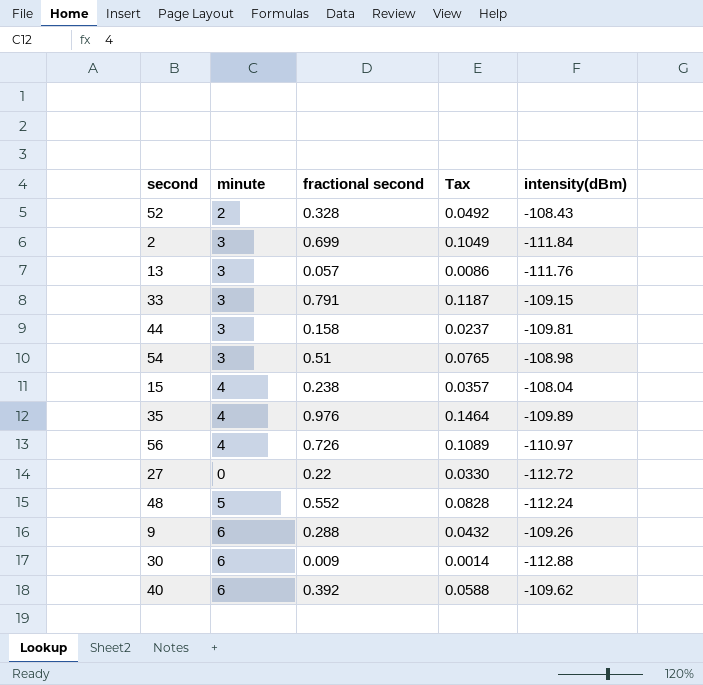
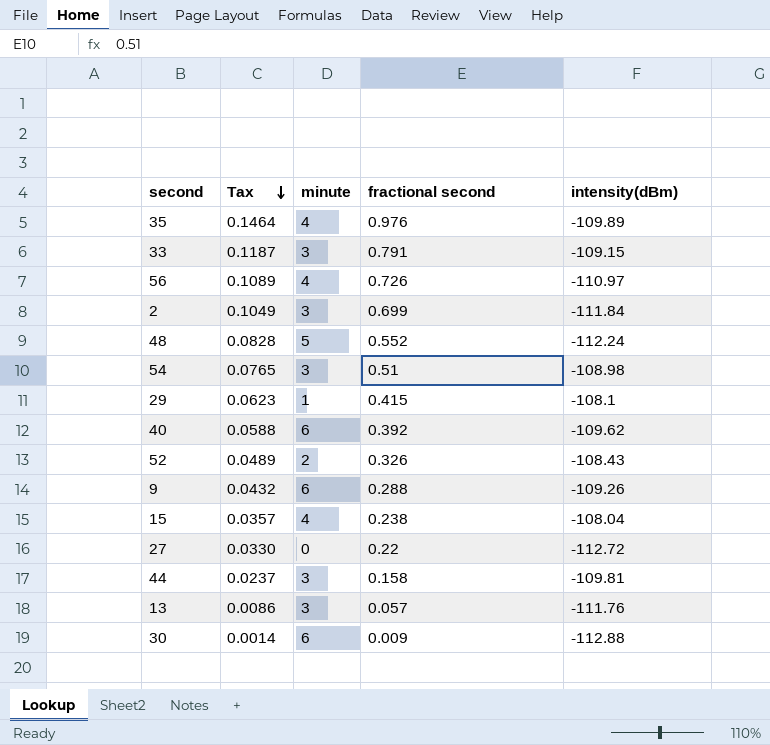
row order: none -> Tax descending
column Tax | position: 4 -> 2
row 29: none -> 0.0623 | 1 | 0.415 | -108.1
52 | Tax: 0.0492 -> 0.0489
52 | fractional second: 0.328 -> 0.326

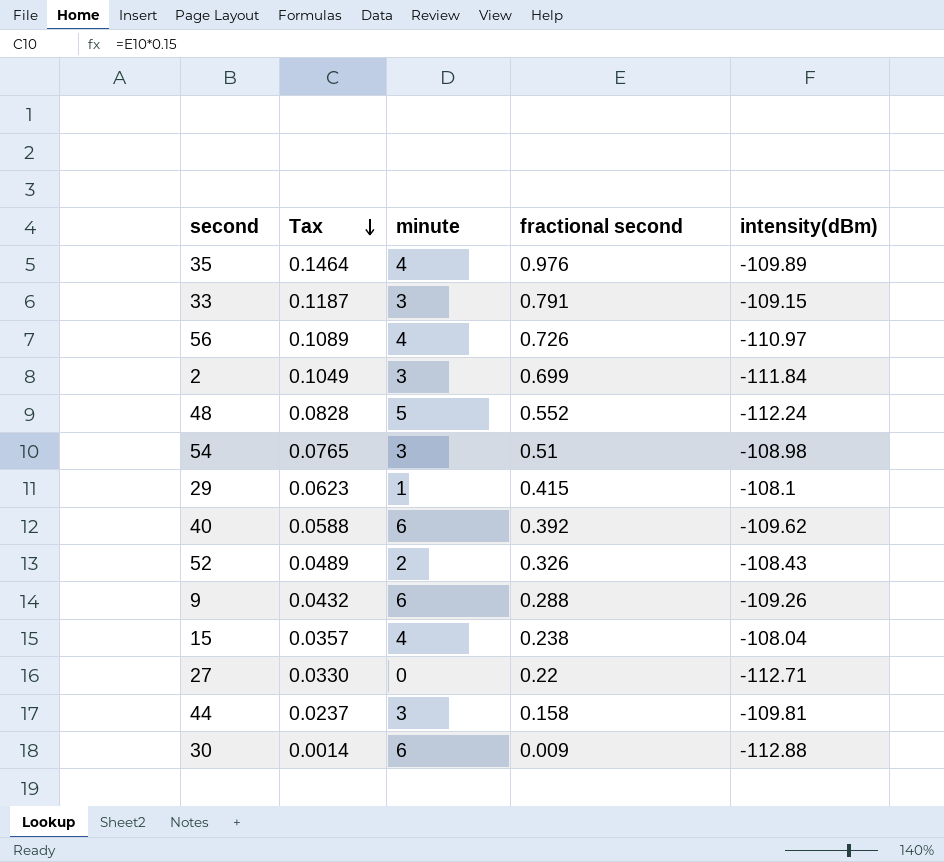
row 13: 0.0086 | 3 | 0.057 | -111.76 -> none
27 | intensity(dBm): -112.72 -> -112.71

